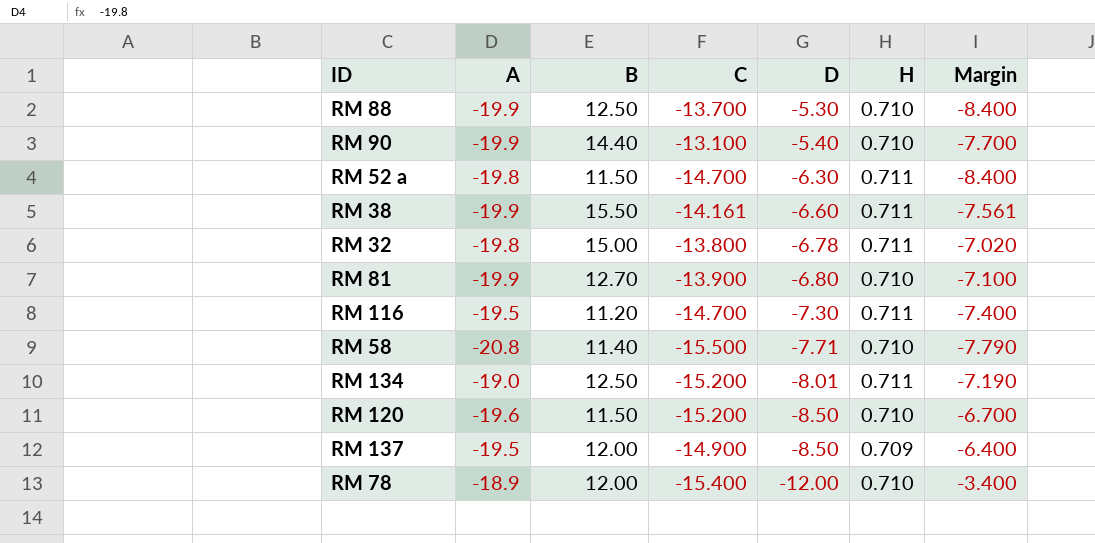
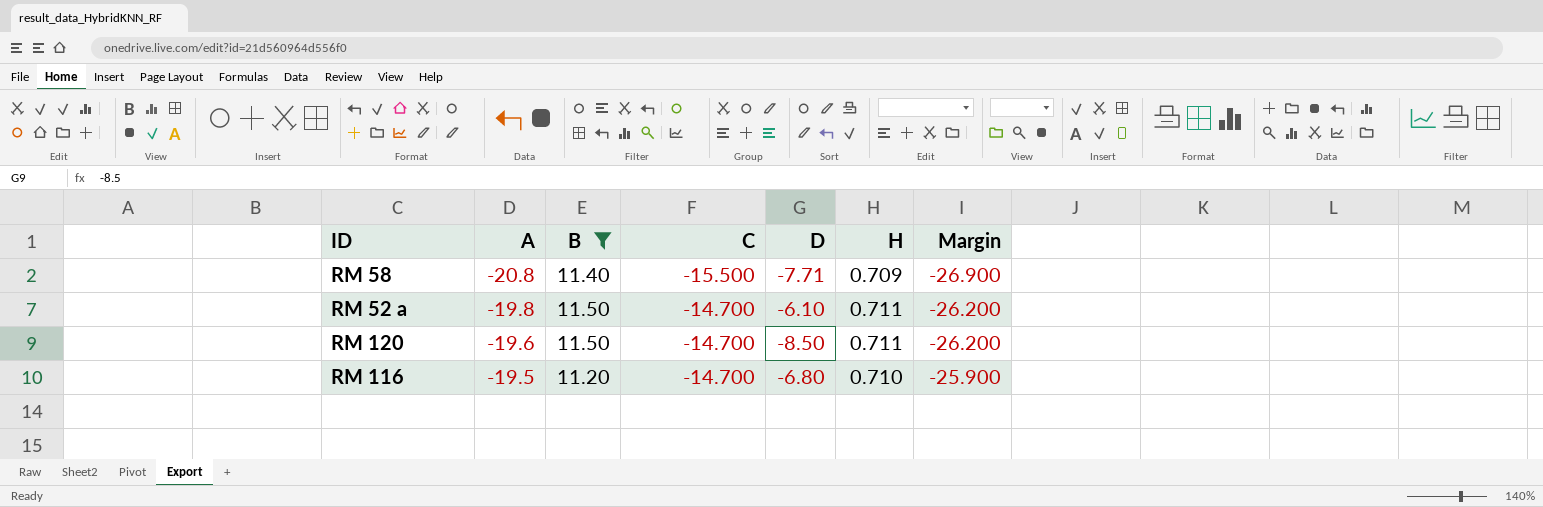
filter: none -> B <= 11.50
row order: D descending -> A ascending
column Margin | formula: [C] - [D] -> [C] - [B]
RM 58 | H: 0.710 -> 0.709
RM 52 a | D: -6.30 -> -6.10
RM 120 | C: -15.200 -> -14.700
RM 120 | H: 0.710 -> 0.711
RM 116 | D: -7.30 -> -6.80
RM 116 | H: 0.711 -> 0.710

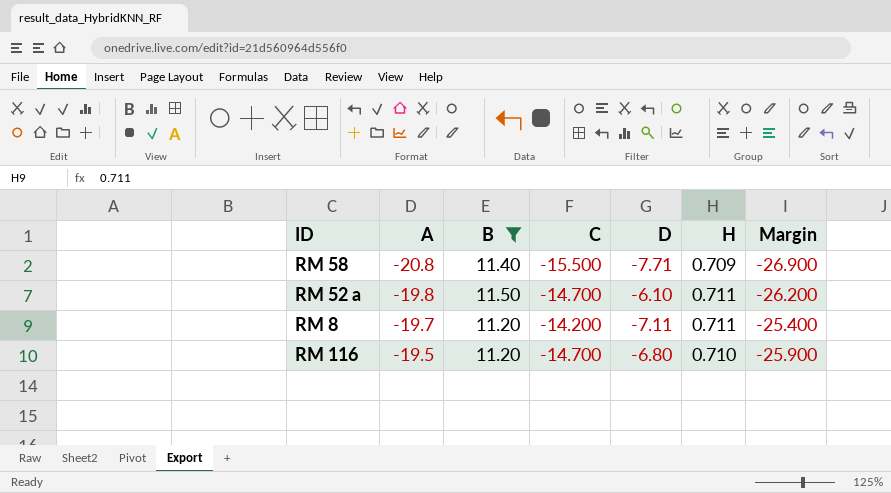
row RM 120: -19.6 | 11.50 | -14.700 | -8.50 | 0.711 | -26.200 -> none
row RM 8: none -> -19.7 | 11.20 | -14.200 | -7.11 | 0.711 | -25.400

